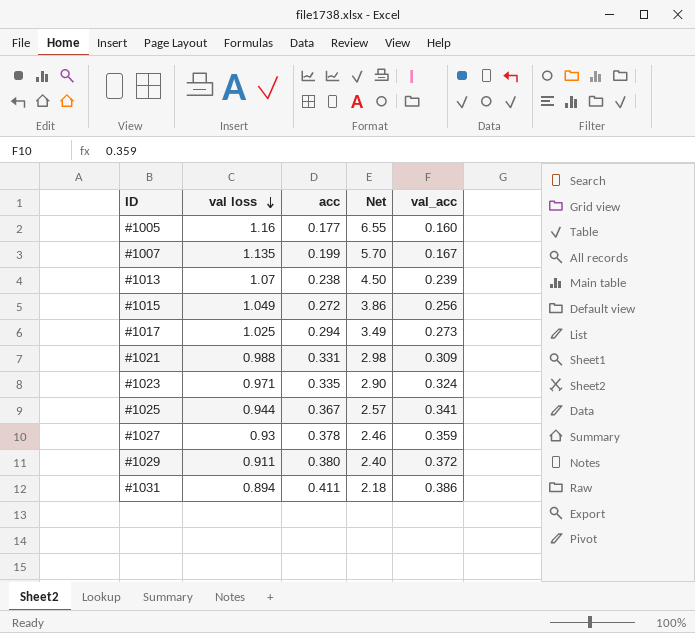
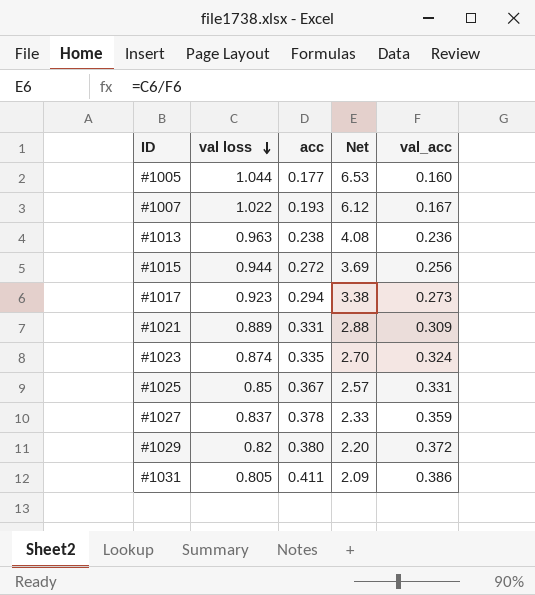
column Net | formula: [val loss] / [acc] -> [val loss] / [val_acc]
#1005 | val loss: 1.16 -> 1.044
#1007 | val loss: 1.135 -> 1.022
#1007 | acc: 0.199 -> 0.193
#1013 | val loss: 1.07 -> 0.963
#1013 | val_acc: 0.239 -> 0.236
#1015 | val loss: 1.049 -> 0.944
#1017 | val loss: 1.025 -> 0.923
#1021 | val loss: 0.988 -> 0.889
#1023 | val loss: 0.971 -> 0.874
#1025 | val loss: 0.944 -> 0.85
#1025 | val_acc: 0.341 -> 0.331
#1027 | val loss: 0.93 -> 0.837
#1029 | val loss: 0.911 -> 0.82
#1031 | val loss: 0.894 -> 0.805

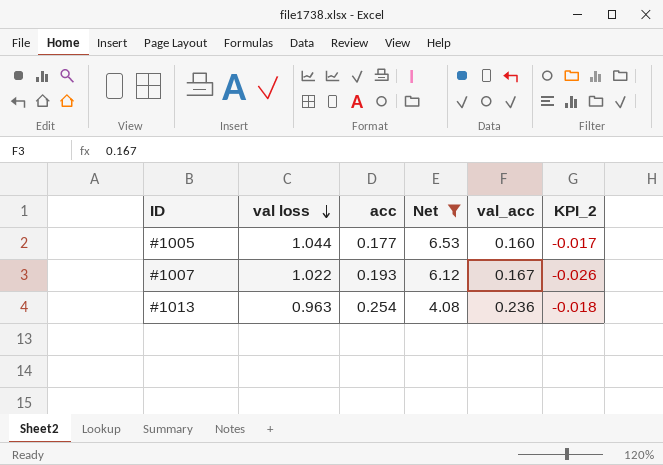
filter: none -> Net >= 4.08
column KPI_2 | formula: none -> [val_acc] - [acc]
#1013 | acc: 0.238 -> 0.254

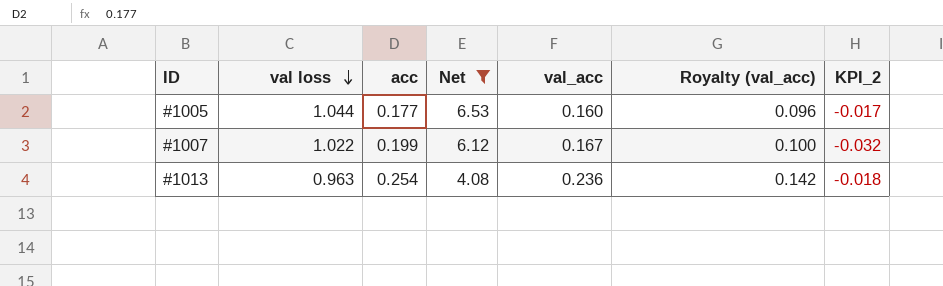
column Royalty (val_acc) | formula: none -> [val_acc] * 0.6
#1007 | acc: 0.193 -> 0.199
#1007 | KPI_2: -0.026 -> -0.032

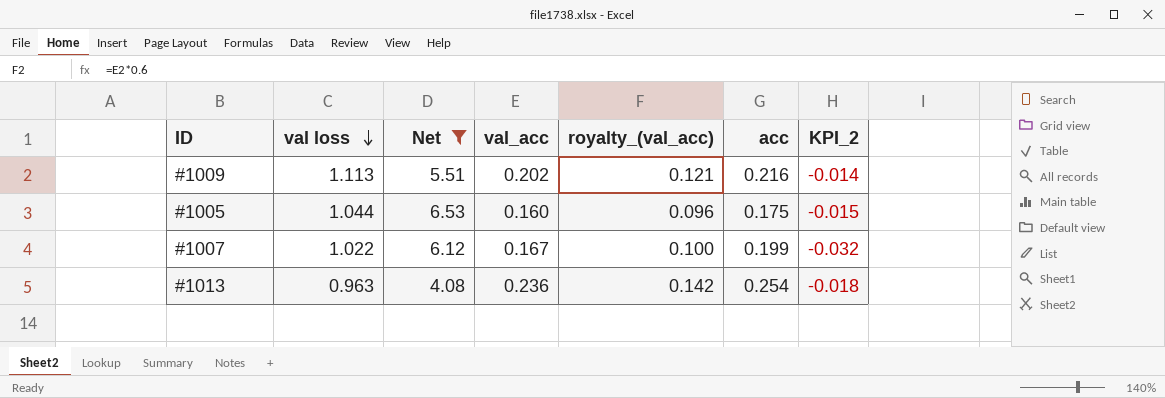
column name: Royalty (val_acc) -> royalty_(val_acc)
column acc | position: 3 -> 6
row #1009: none -> 1.113 | 5.51 | 0.202 | 0.121 | 0.216 | -0.014
#1005 | acc: 0.177 -> 0.175
#1005 | KPI_2: -0.017 -> -0.015

